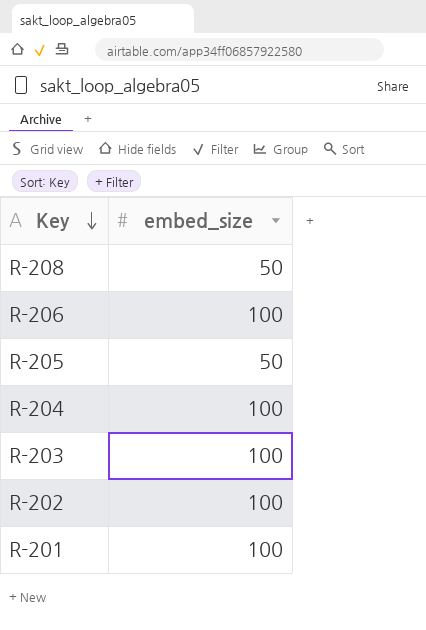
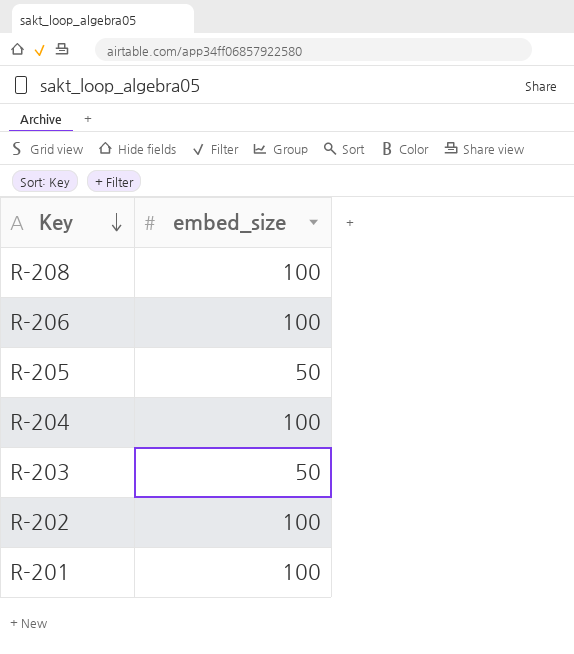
R-208 | embed_size: 50 -> 100
R-203 | embed_size: 100 -> 50

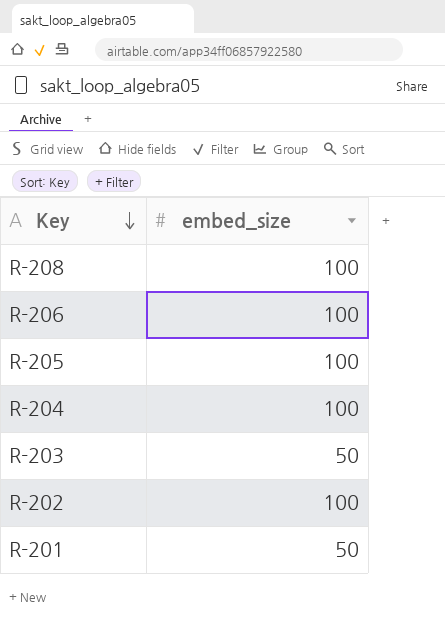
R-205 | embed_size: 50 -> 100
R-201 | embed_size: 100 -> 50

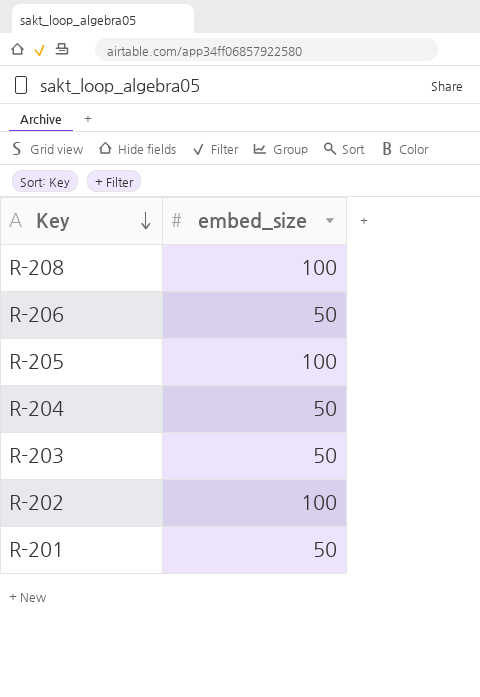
R-206 | embed_size: 100 -> 50
R-204 | embed_size: 100 -> 50

